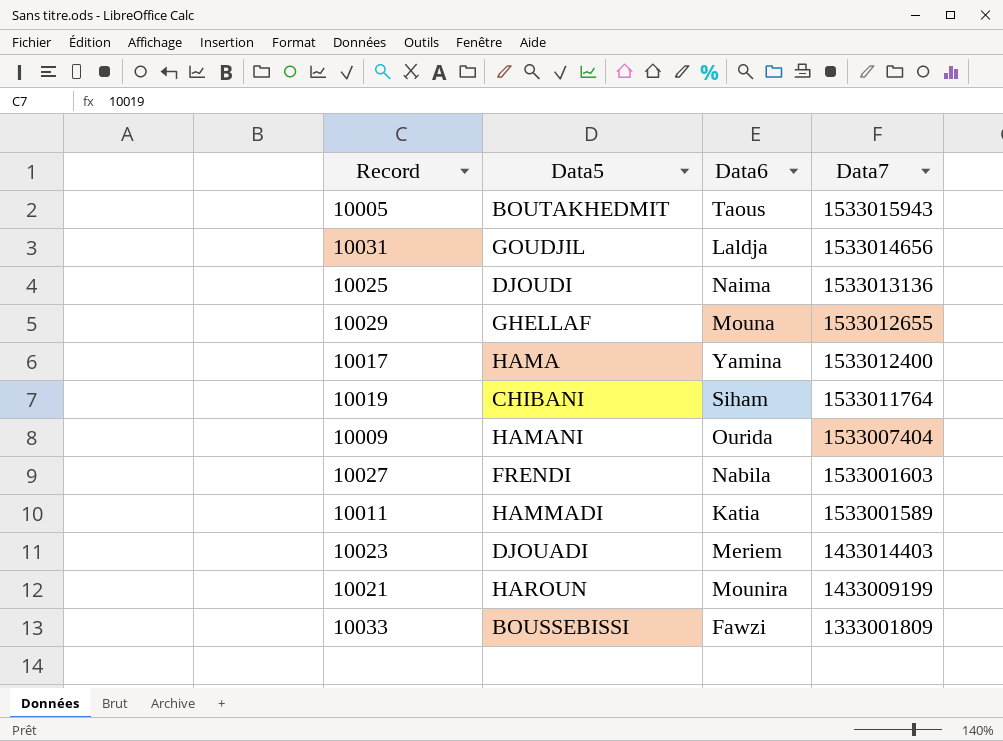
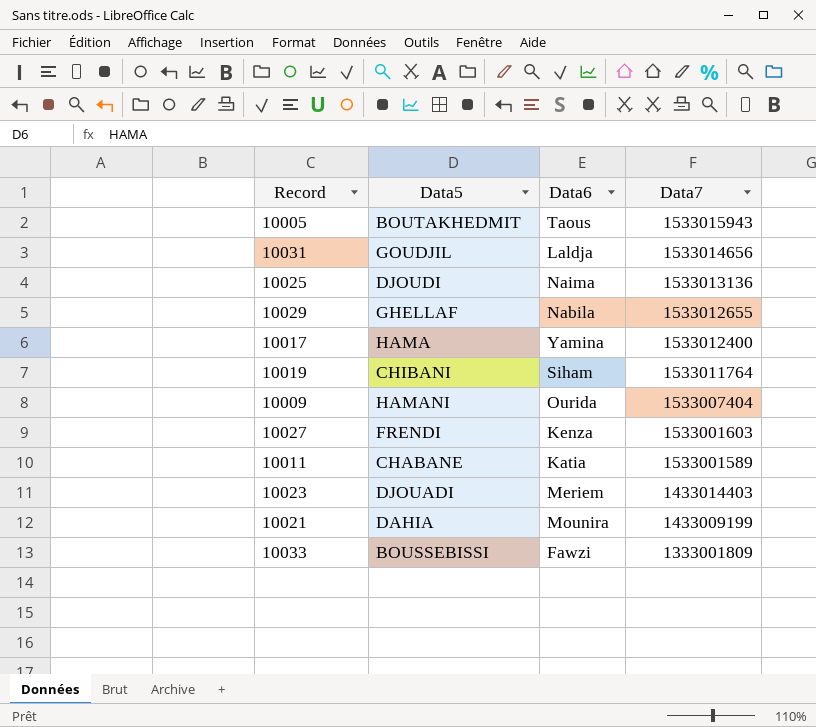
10029 | Data6: Mouna -> Nabila
10027 | Data6: Nabila -> Kenza
10011 | Data5: HAMMADI -> CHABANE
10021 | Data5: HAROUN -> DAHIA

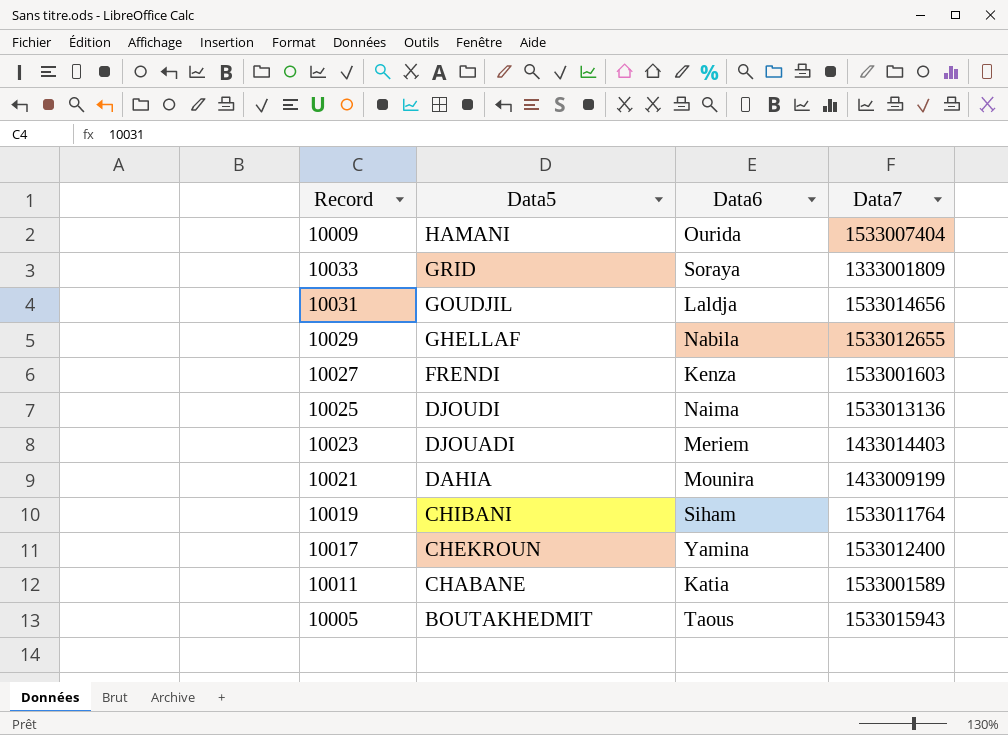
row order: Data7 descending -> Data5 descending
10033 | Data5: BOUSSEBISSI -> GRID
10033 | Data6: Fawzi -> Soraya
10017 | Data5: HAMA -> CHEKROUN

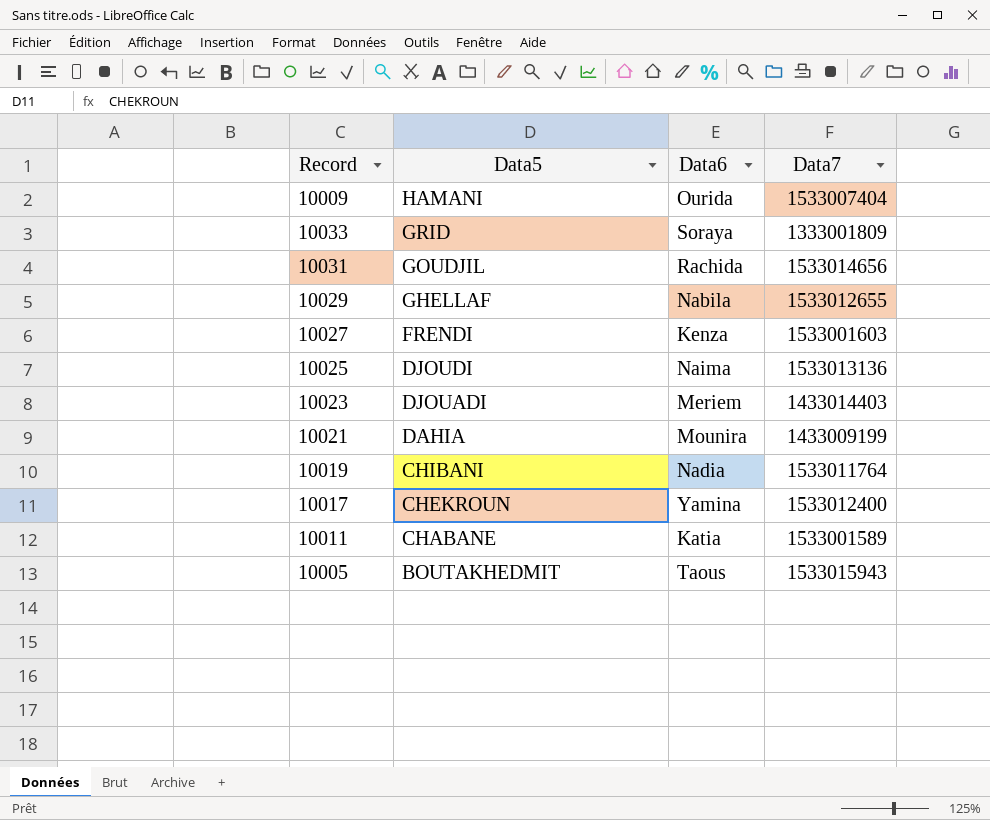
10031 | Data6: Laldja -> Rachida
10019 | Data6: Siham -> Nadia

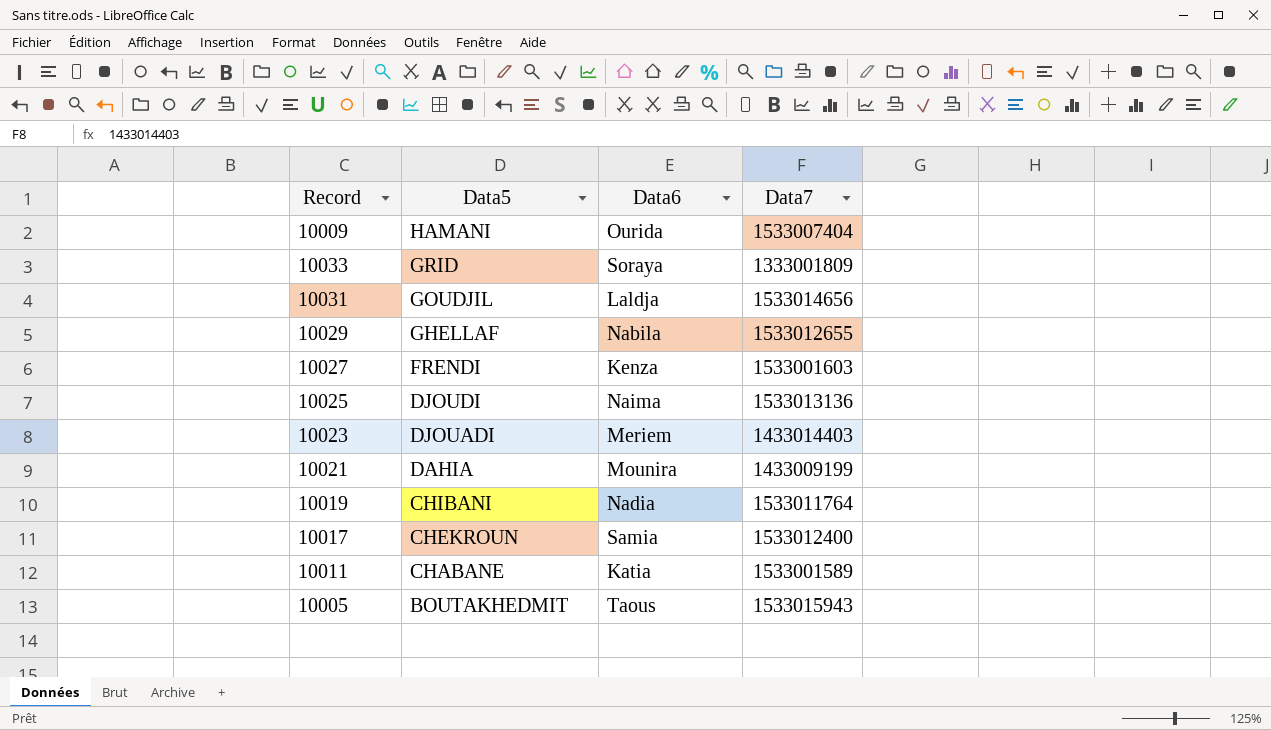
10031 | Data6: Rachida -> Laldja
10017 | Data6: Yamina -> Samia

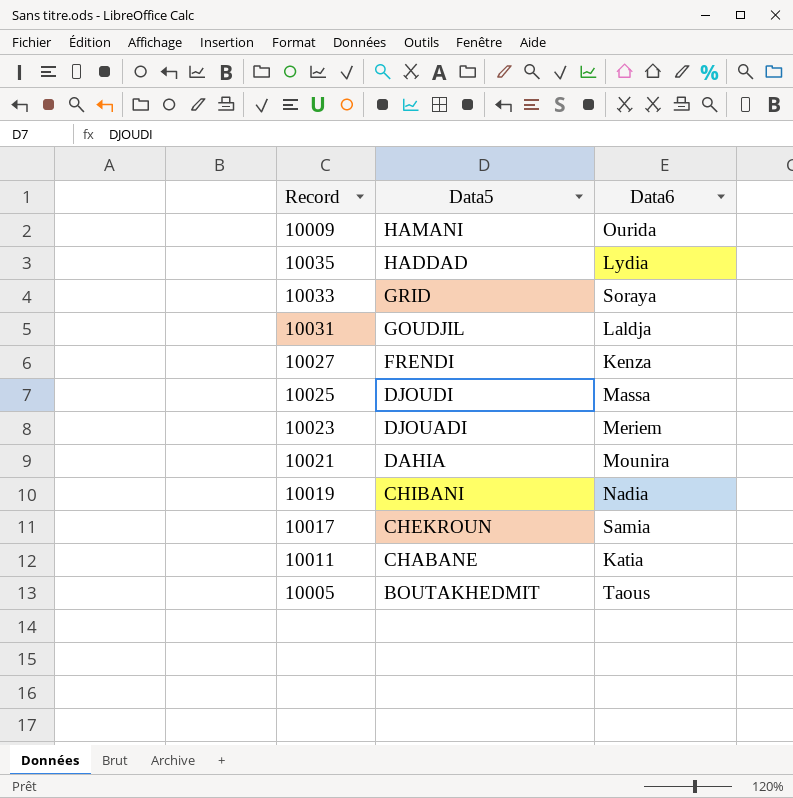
column Data7 | position: 4 -> none
row 10029: GHELLAF | Nabila | 1533012655 -> none
row 10035: none -> HADDAD | Lydia
10025 | Data6: Naima -> Massa

